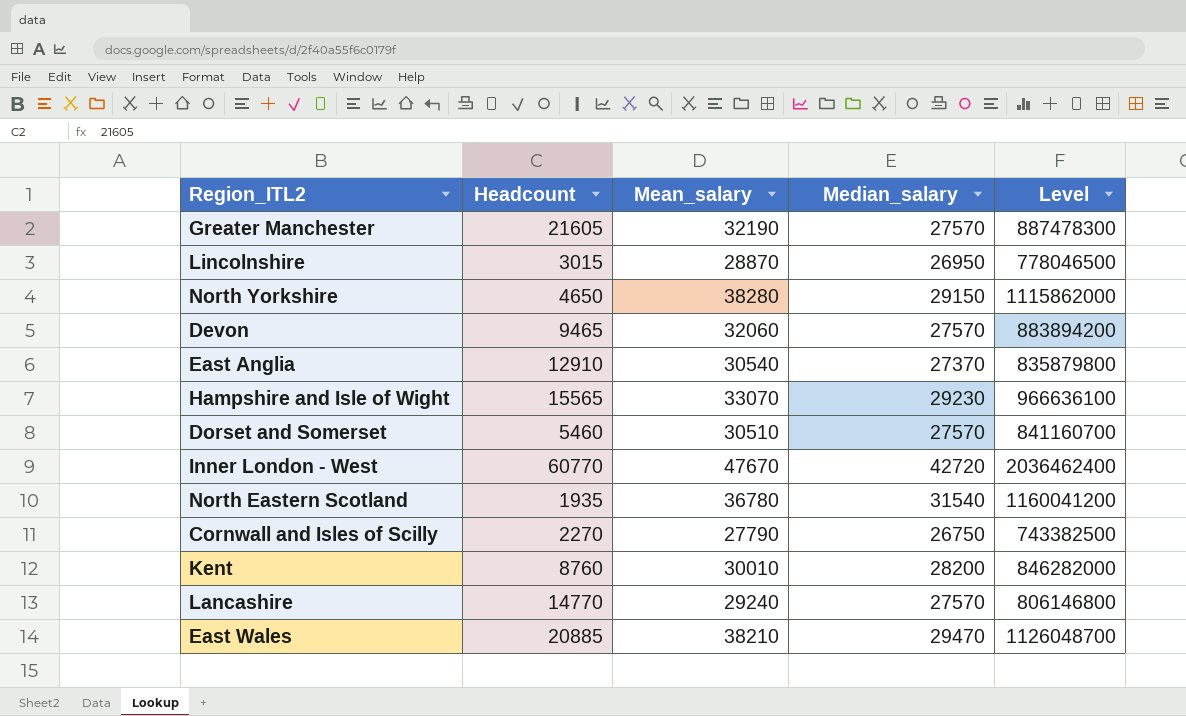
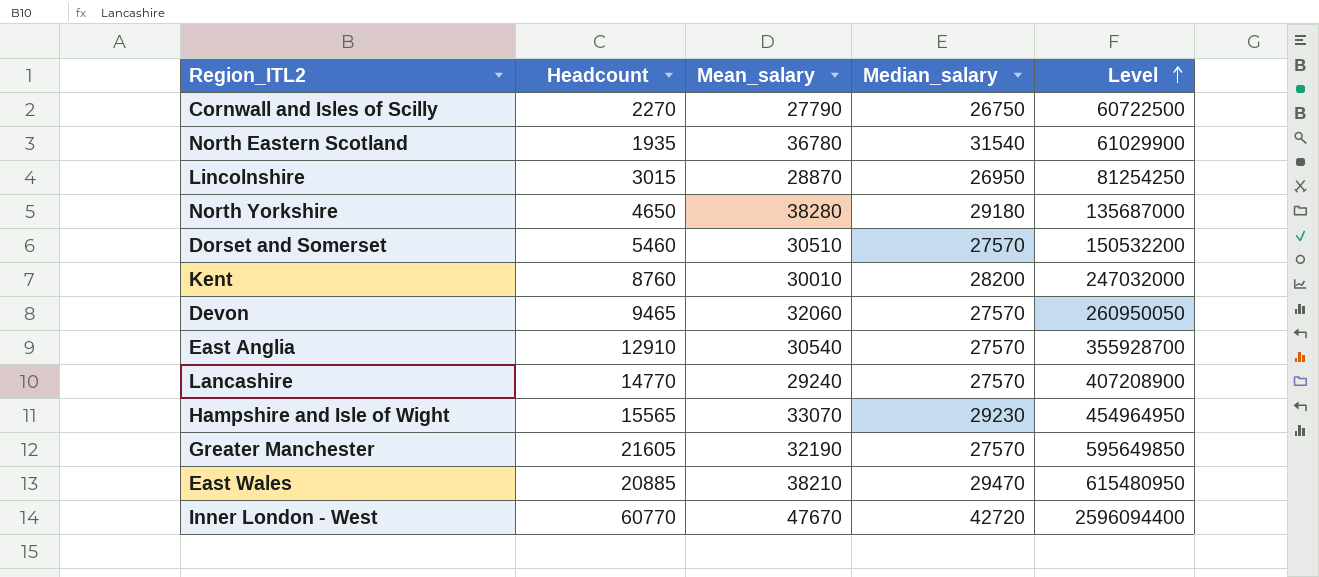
row order: none -> Level ascending
column Level | formula: [Mean_salary] * [Median_salary] -> [Headcount] * [Median_salary]
North Yorkshire | Median_salary: 29150 -> 29180
East Anglia | Median_salary: 27370 -> 27570

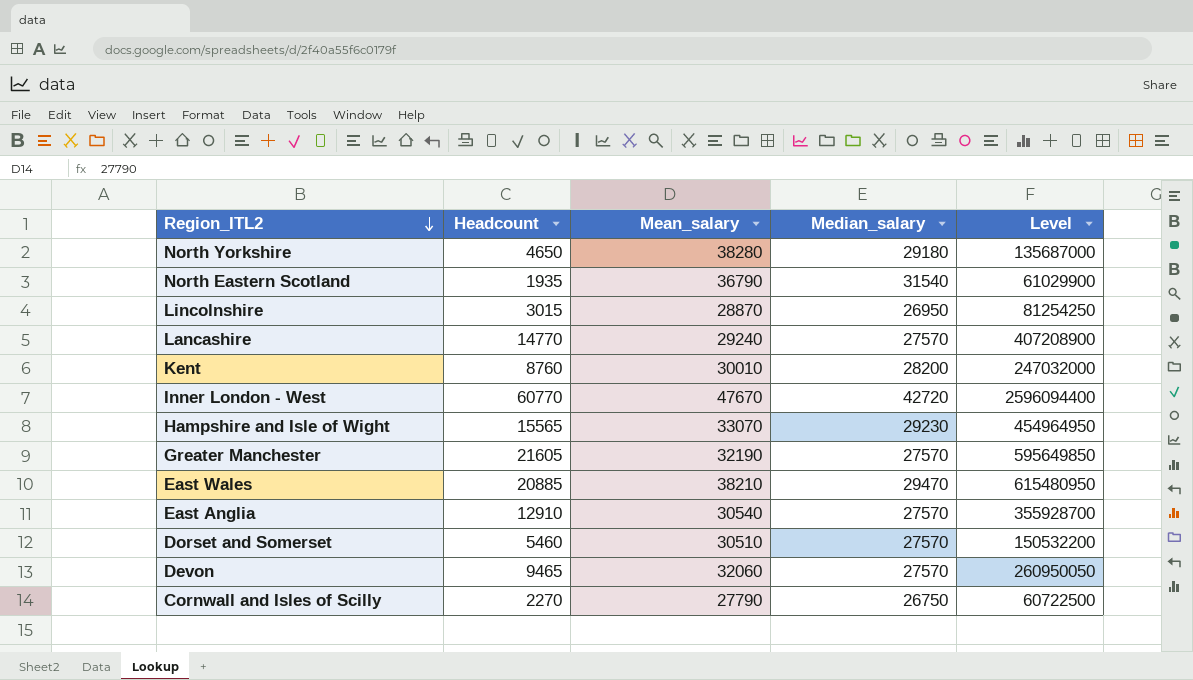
row order: Level ascending -> Region_ITL2 descending
North Eastern Scotland | Mean_salary: 36780 -> 36790

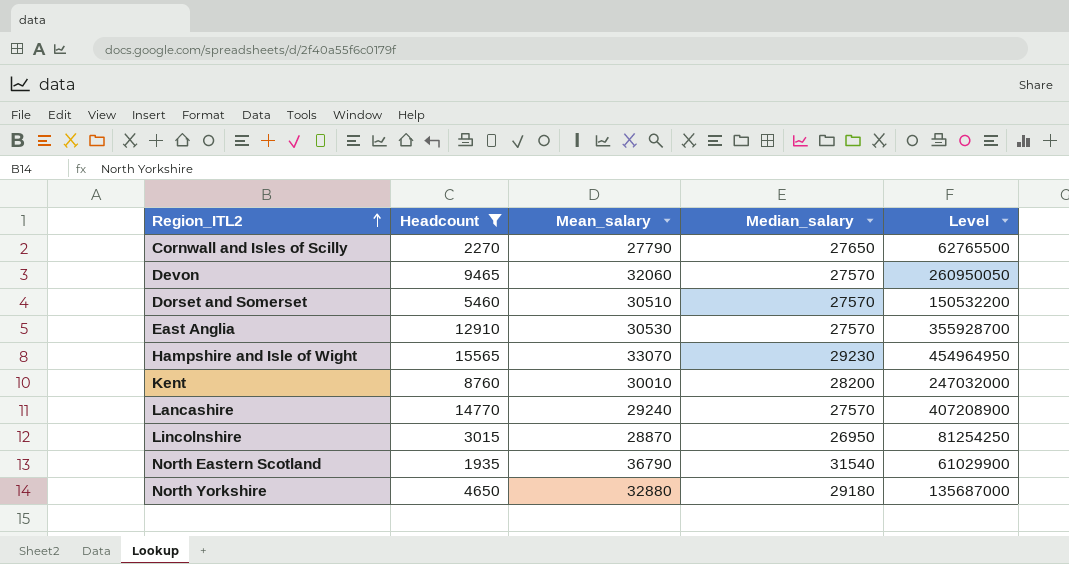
filter: none -> Headcount <= 15565
row order: Region_ITL2 descending -> Region_ITL2 ascending
Cornwall and Isles of Scilly | Median_salary: 26750 -> 27650
Cornwall and Isles of Scilly | Level: 60722500 -> 62765500
East Anglia | Mean_salary: 30540 -> 30530
North Yorkshire | Mean_salary: 38280 -> 32880

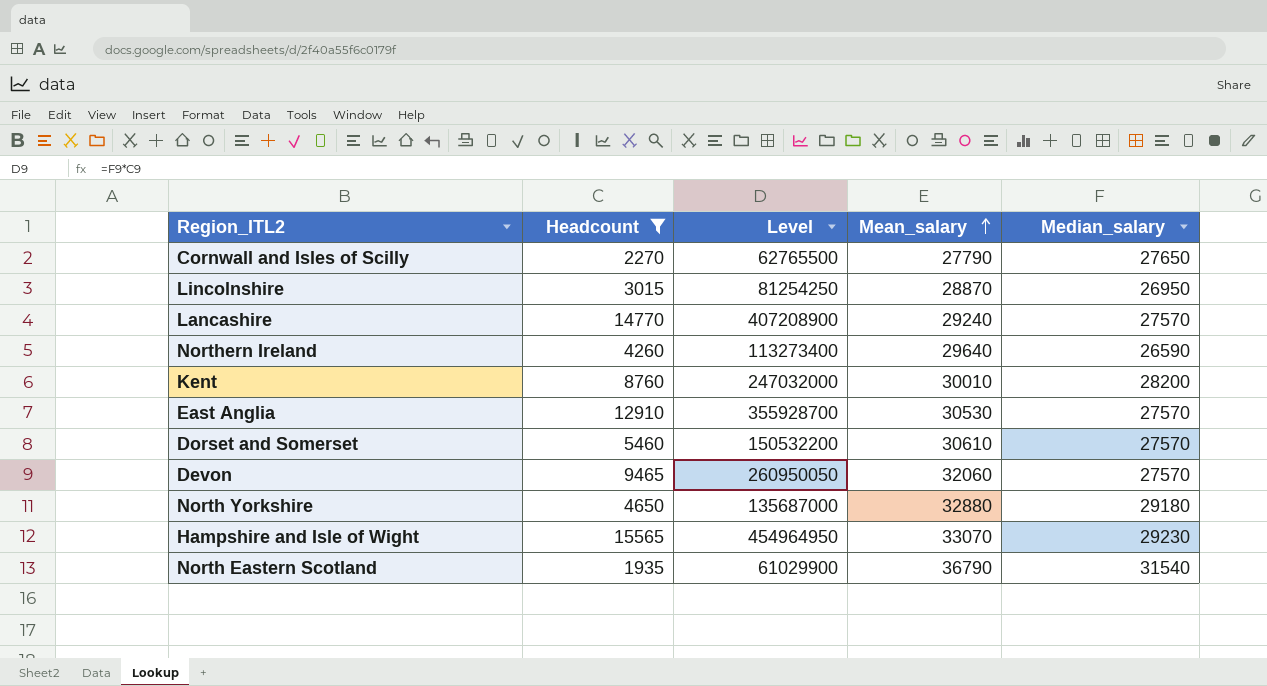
row order: Region_ITL2 ascending -> Mean_salary ascending
column Level | position: 5 -> 3
row Northern Ireland: none -> 4260 | 113273400 | 29640 | 26590
Dorset and Somerset | Mean_salary: 30510 -> 30610

